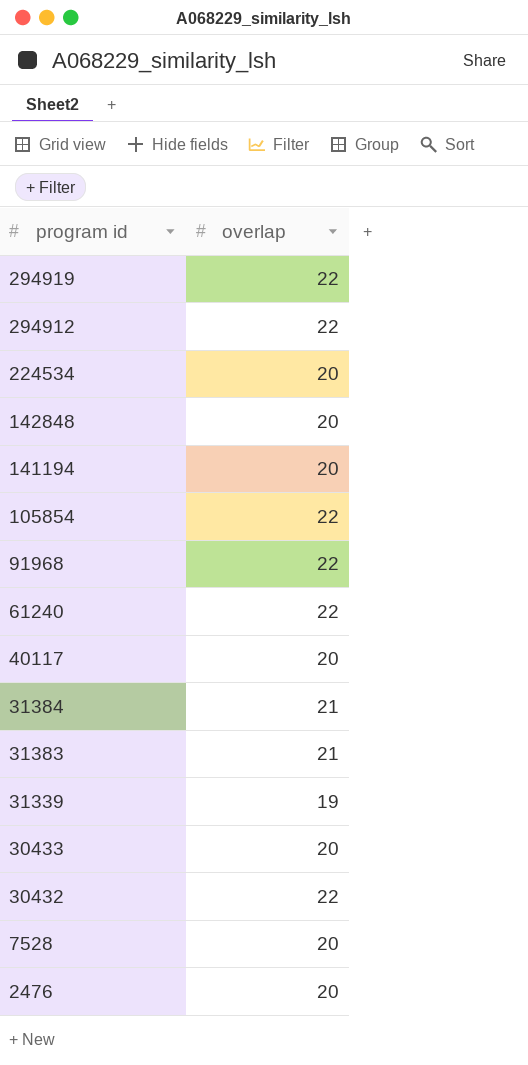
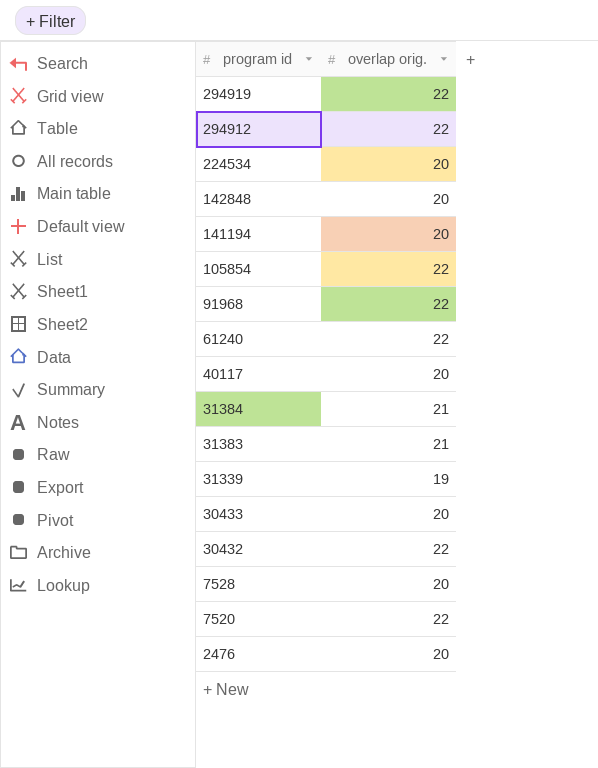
column name: overlap -> overlap orig.
row 7520: none -> 22

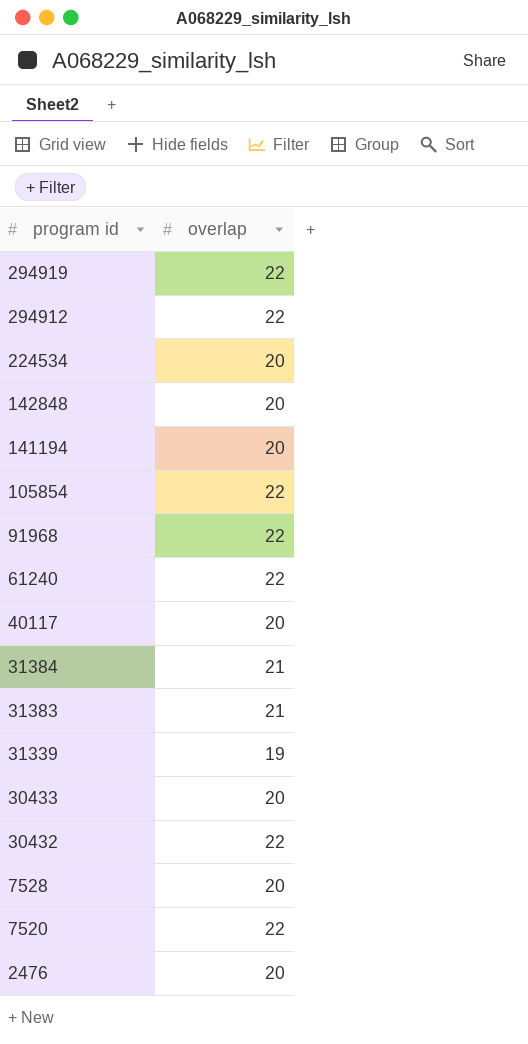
column name: overlap orig. -> overlap

